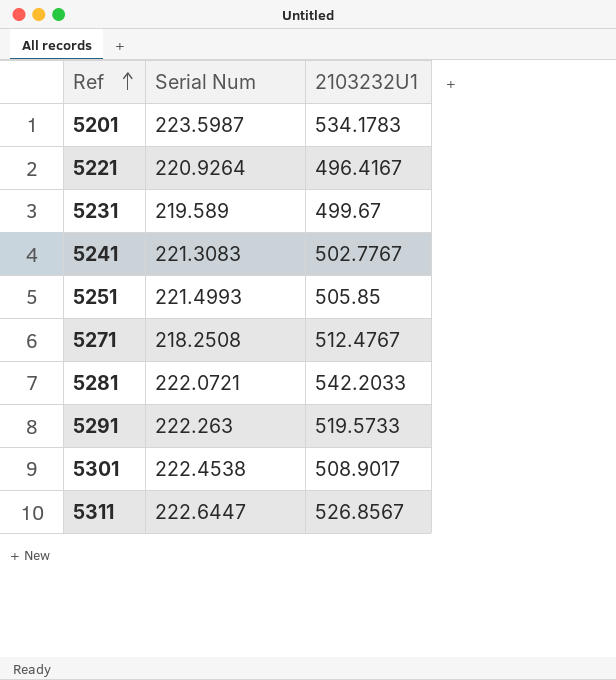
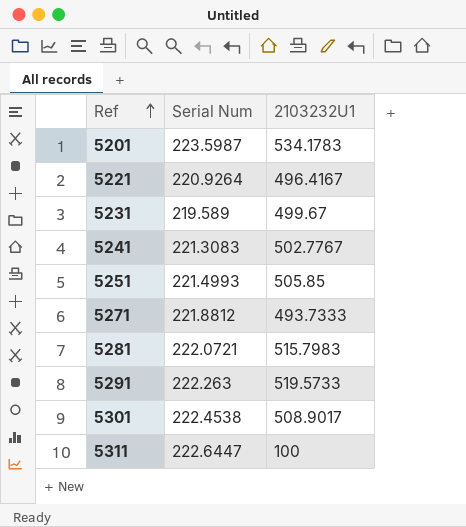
5271 | Serial Num: 218.2508 -> 221.8812
5271 | 2103232U1: 512.4767 -> 493.7333
5281 | 2103232U1: 542.2033 -> 515.7983
5311 | 2103232U1: 526.8567 -> 100

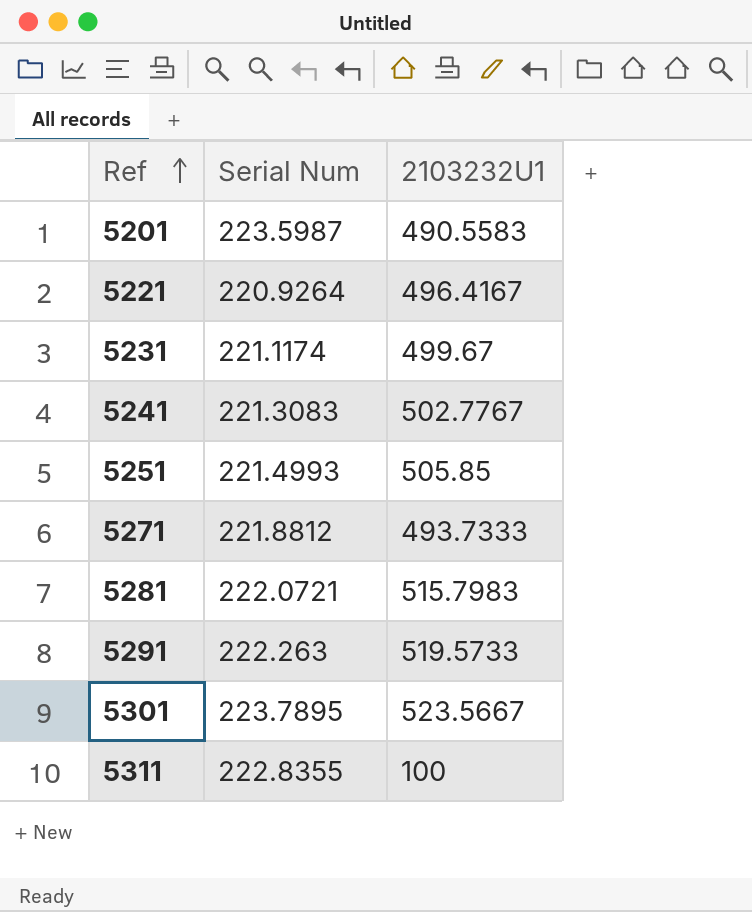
5201 | 2103232U1: 534.1783 -> 490.5583
5231 | Serial Num: 219.589 -> 221.1174
5301 | Serial Num: 222.4538 -> 223.7895
5301 | 2103232U1: 508.9017 -> 523.5667
5311 | Serial Num: 222.6447 -> 222.8355

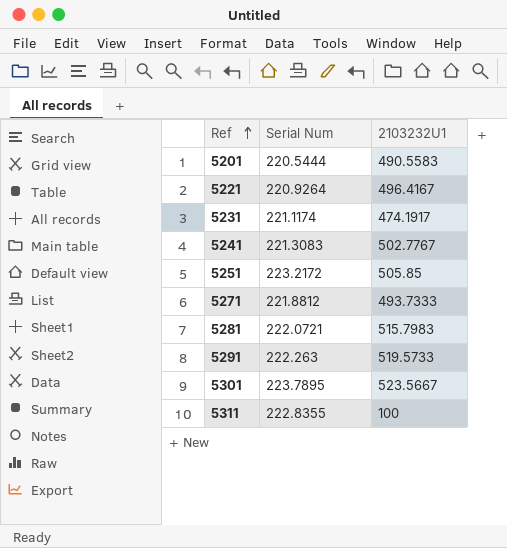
5201 | Serial Num: 223.5987 -> 220.5444
5231 | 2103232U1: 499.67 -> 474.1917
5251 | Serial Num: 221.4993 -> 223.2172

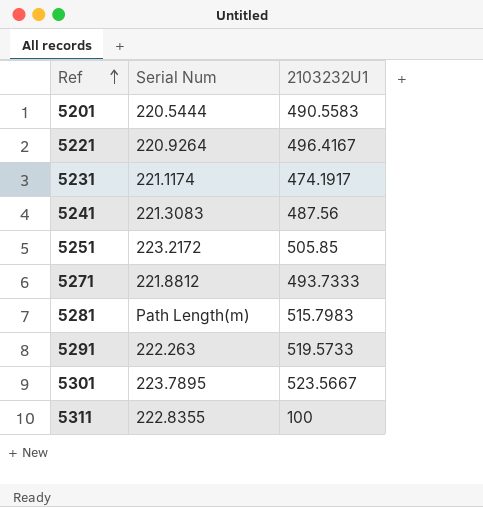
5241 | 2103232U1: 502.7767 -> 487.56
5281 | Serial Num: 222.0721 -> Path Length(m)

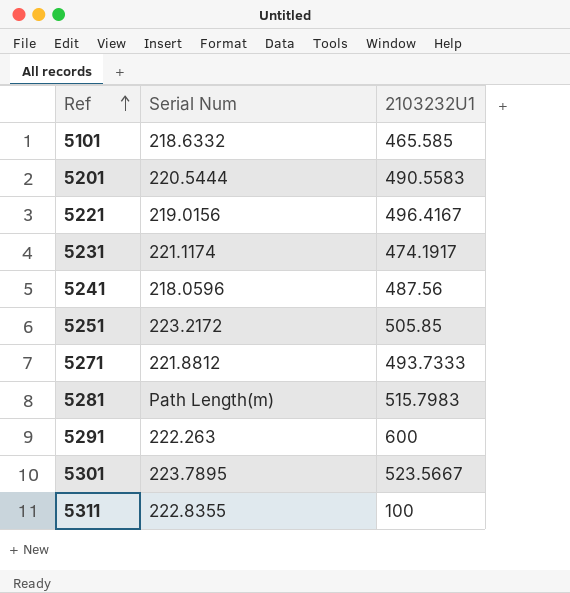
row 5101: none -> 218.6332 | 465.585
5221 | Serial Num: 220.9264 -> 219.0156
5241 | Serial Num: 221.3083 -> 218.0596
5291 | 2103232U1: 519.5733 -> 600

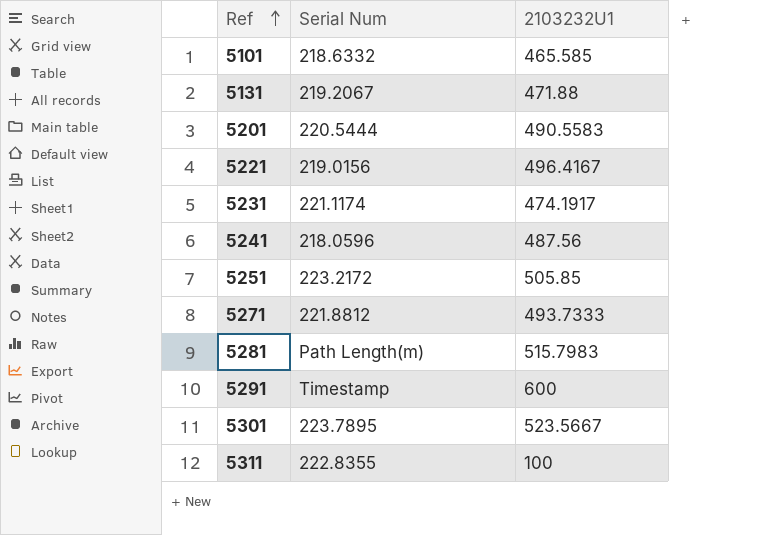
row 5131: none -> 219.2067 | 471.88
5291 | Serial Num: 222.263 -> Timestamp

